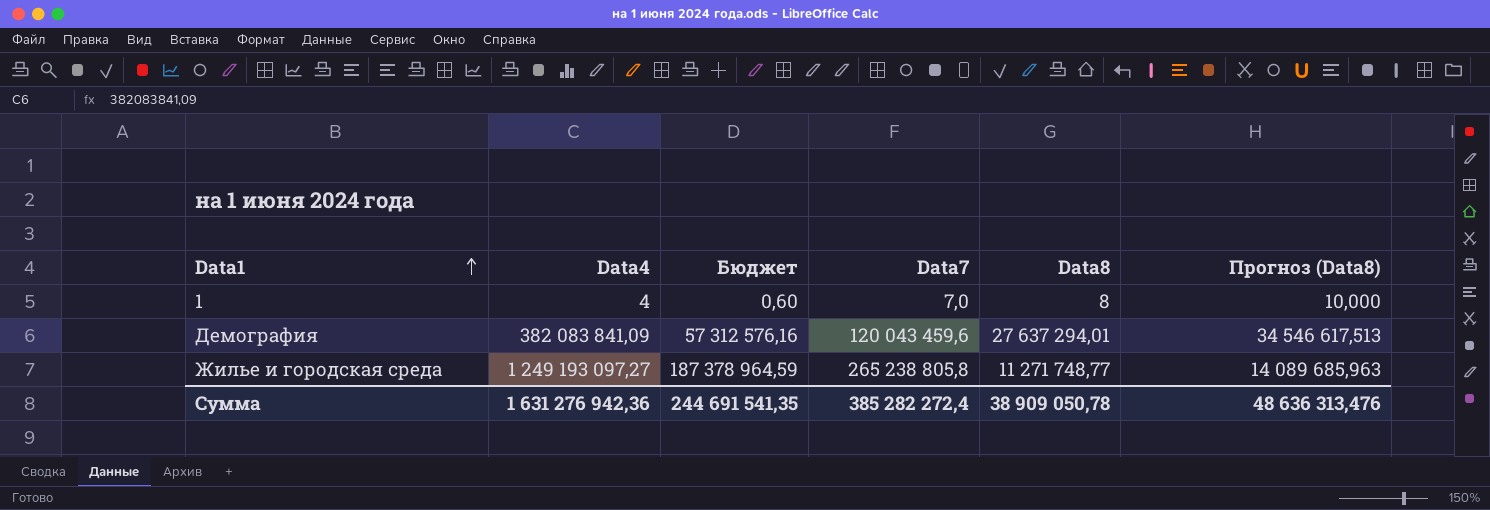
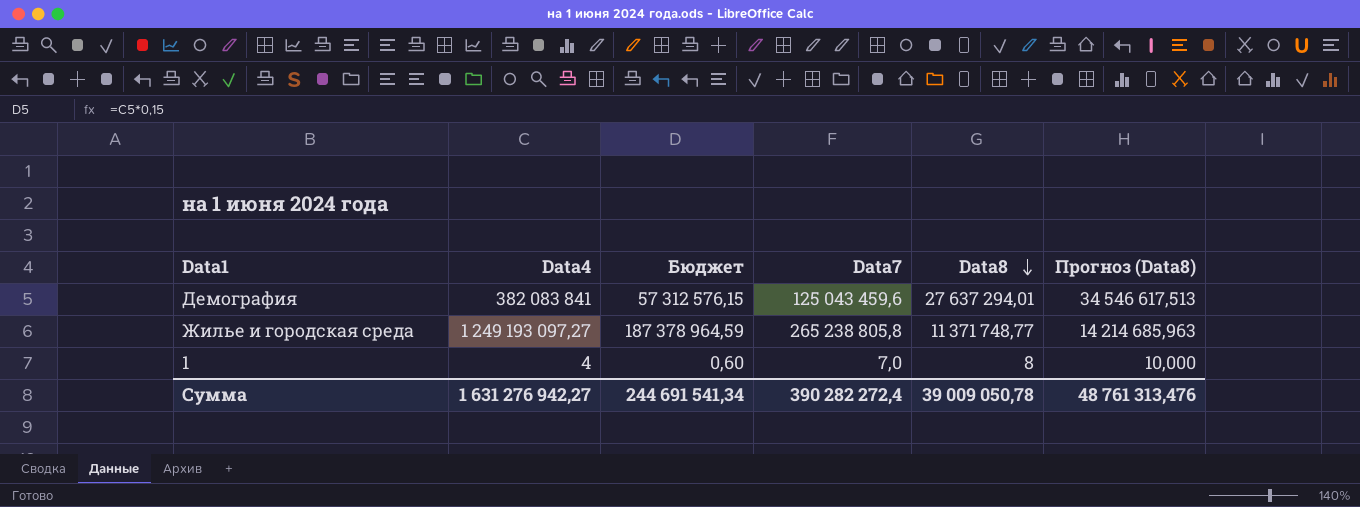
row order: Data1 ascending -> Data8 descending
Демография | Data4: 382 083 841,09 -> 382 083 841
Демография | Бюджет: 57 312 576,16 -> 57 312 576,15
Демография | Data7: 120 043 459,6 -> 125 043 459,6
Жилье и городская среда | Data8: 11 271 748,77 -> 11 371 748,77
Жилье и городская среда | Прогноз (Data8): 14 089 685,963 -> 14 214 685,963
Сумма | Data4: 1 631 276 942,36 -> 1 631 276 942,27
Сумма | Бюджет: 244 691 541,35 -> 244 691 541,34
Сумма | Data7: 385 282 272,4 -> 390 282 272,4
Сумма | Data8: 38 909 050,78 -> 39 009 050,78
Сумма | Прогноз (Data8): 48 636 313,476 -> 48 761 313,476

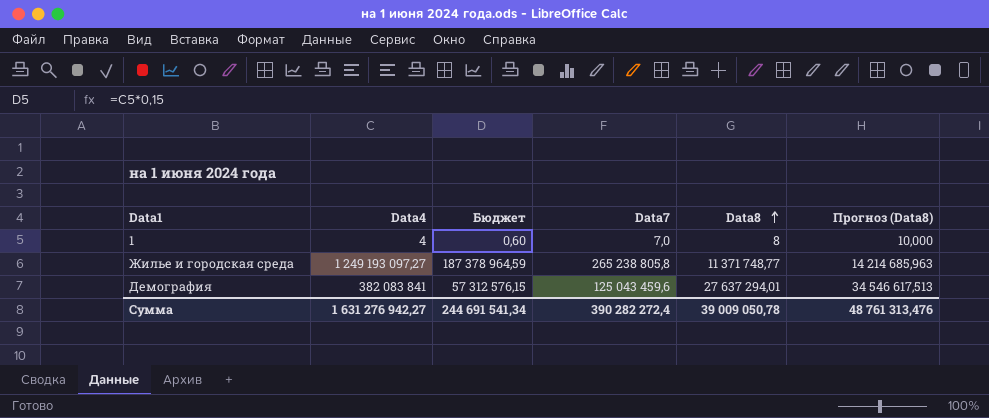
row order: Data8 descending -> Data8 ascending

